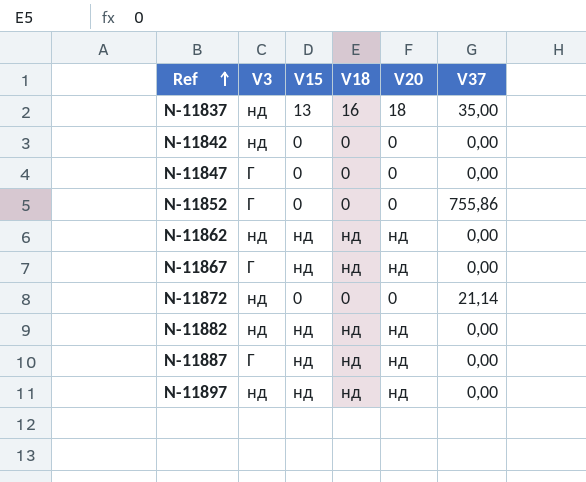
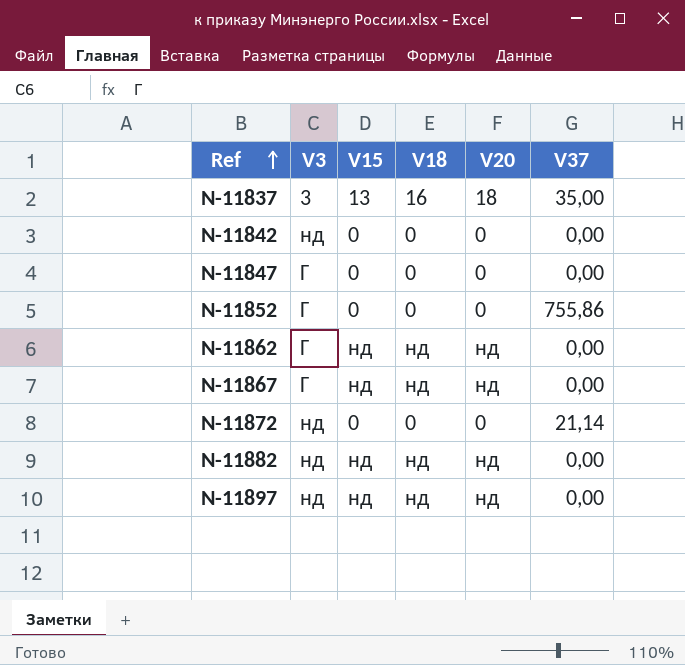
row N-11887: Г | нд | нд | нд | 0,00 -> none
N-11837 | V3: нд -> 3
N-11862 | V3: нд -> Г

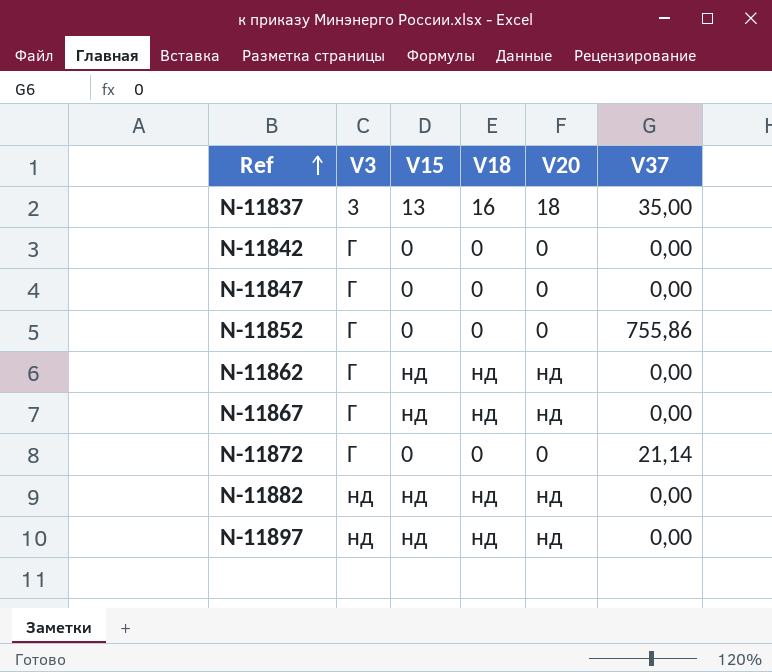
N-11842 | V3: нд -> Г
N-11872 | V3: нд -> Г

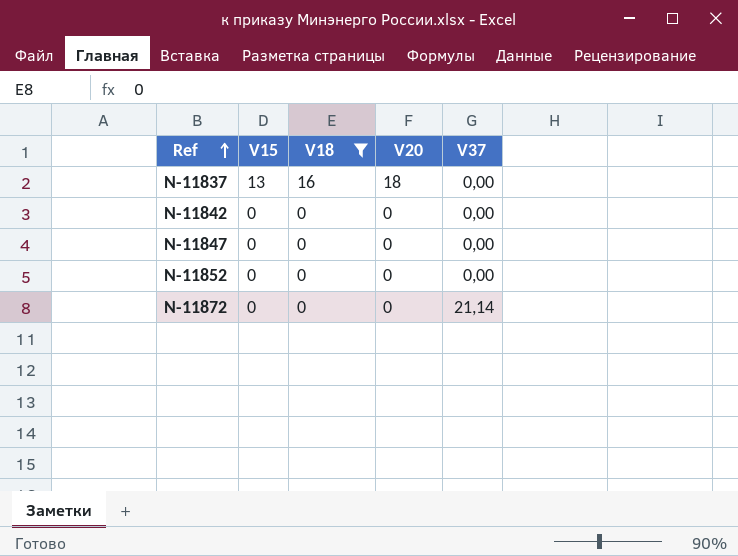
filter: none -> V18 != нд
column V3 | position: 2 -> none
N-11837 | V37: 35,00 -> 0,00
N-11852 | V37: 755,86 -> 0,00

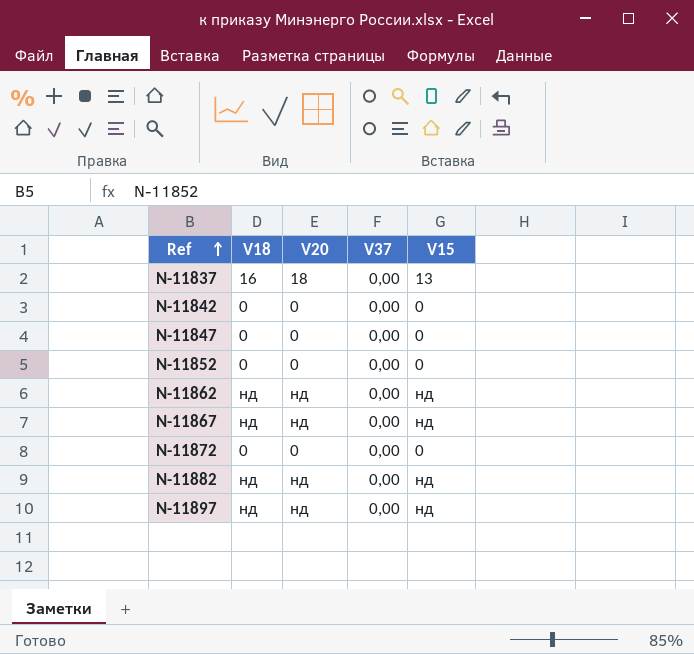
filter: V18 != нд -> none
column V15 | position: 2 -> 5
N-11872 | V37: 21,14 -> 0,00

